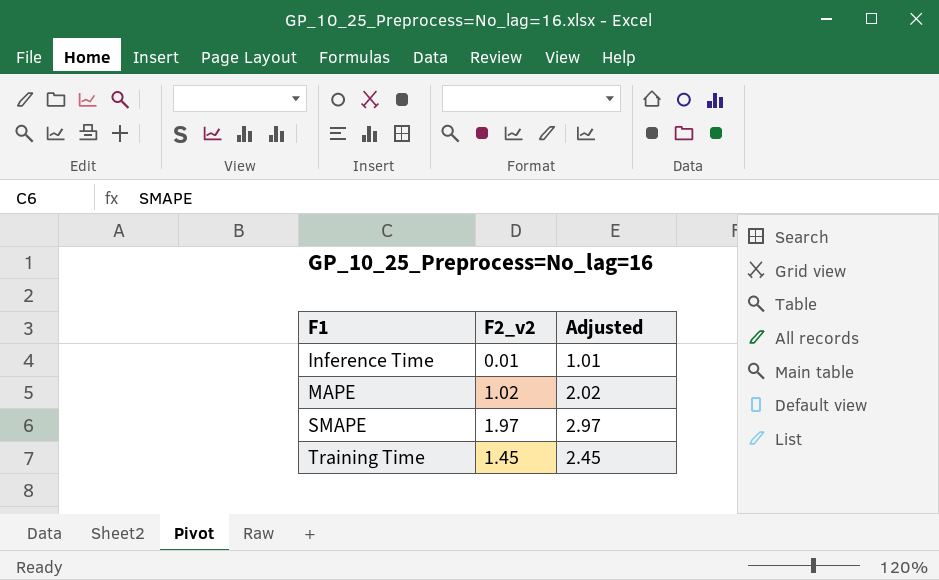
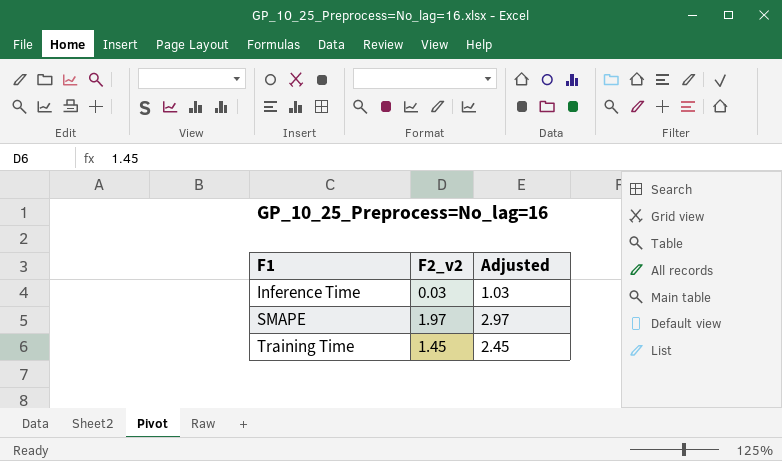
row MAPE: 1.02 | 2.02 -> none
Inference Time | F2_v2: 0.01 -> 0.03
Inference Time | Adjusted: 1.01 -> 1.03

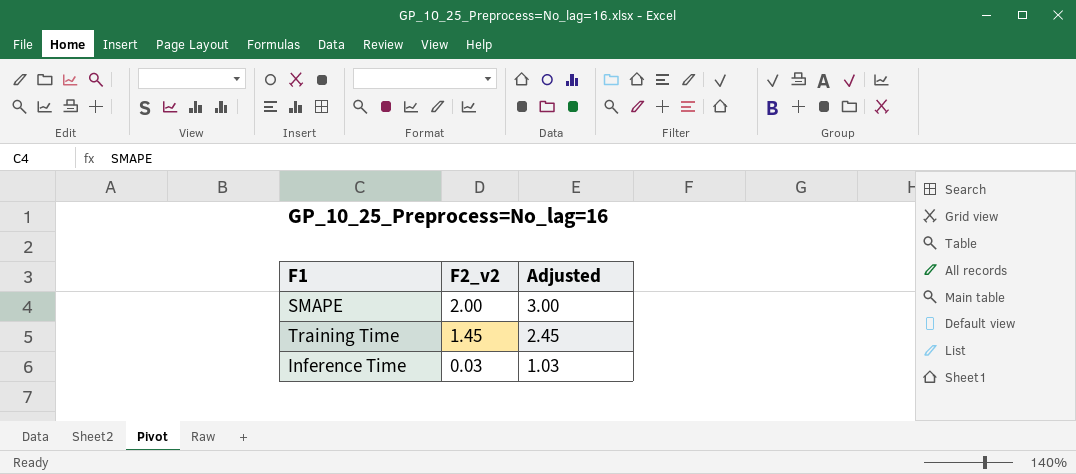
row order: F1 ascending -> F2_v2 descending
SMAPE | F2_v2: 1.97 -> 2.00
SMAPE | Adjusted: 2.97 -> 3.00

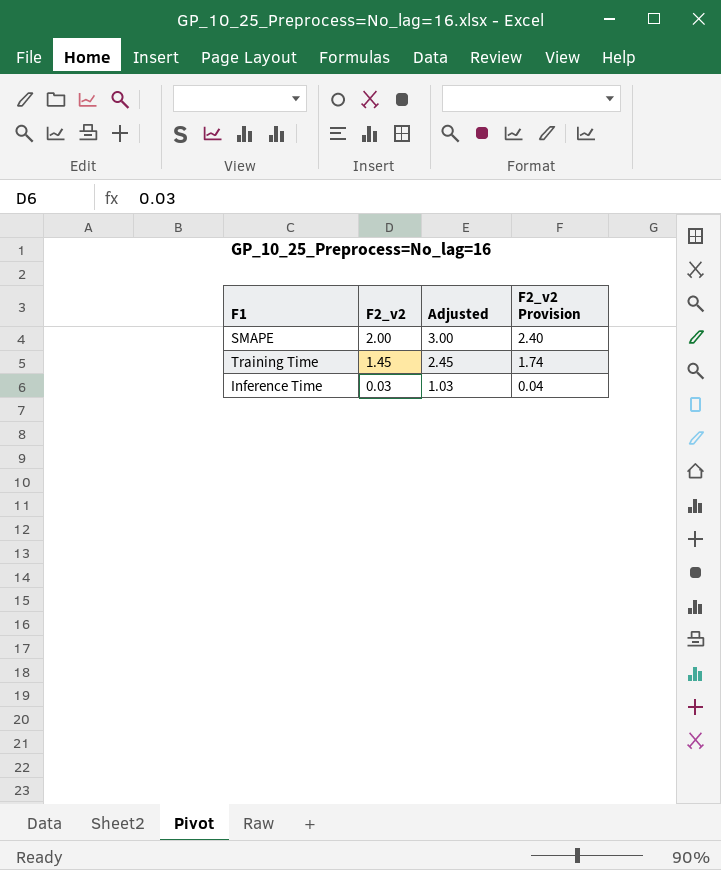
column F2_v2 Provision | formula: none -> [F2_v2] * 1.2

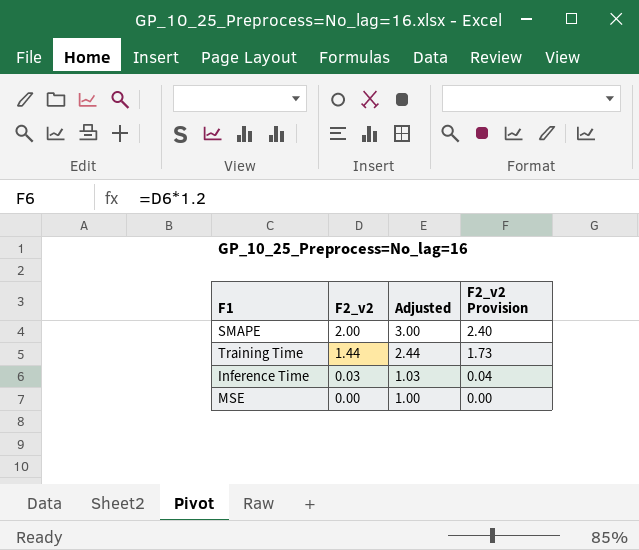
Training Time | F2_v2: 1.45 -> 1.44
Training Time | Adjusted: 2.45 -> 2.44
Training Time | F2_v2 Provision: 1.74 -> 1.73
row MSE: none -> 0.00 | 1.00 | 0.00

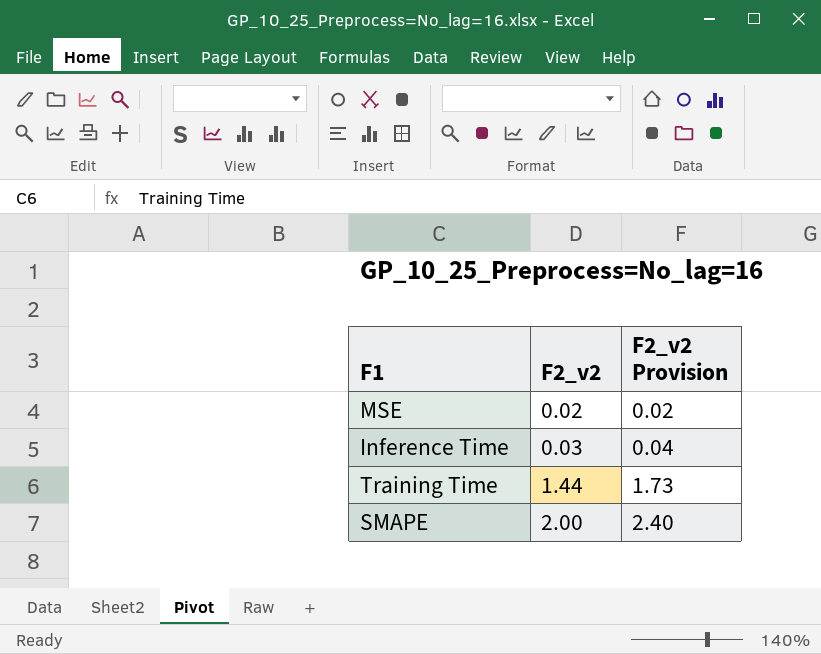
row order: F2_v2 descending -> F2_v2 ascending
column Adjusted | formula: [F2_v2] + 1 -> none
MSE | F2_v2: 0.00 -> 0.02
MSE | F2_v2 Provision: 0.00 -> 0.02

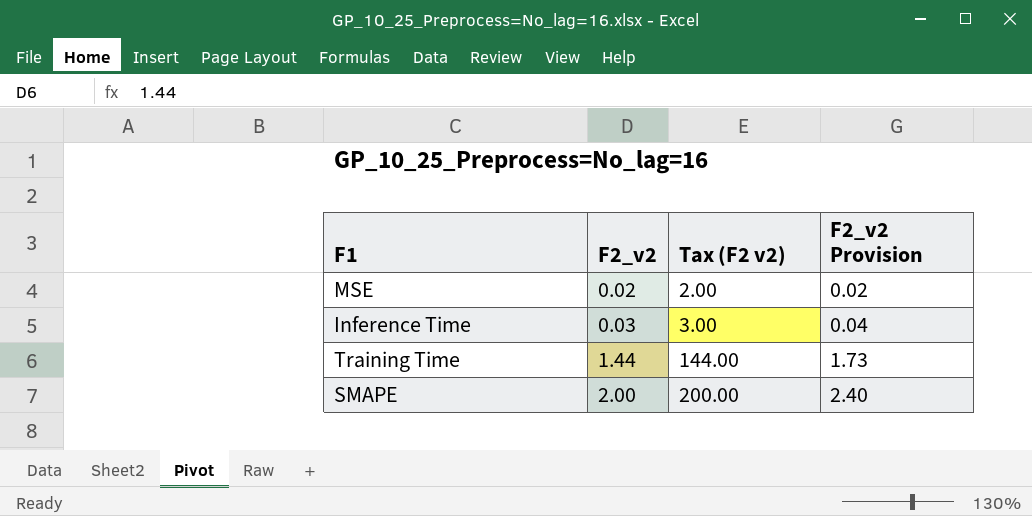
column Tax (F2 v2) | formula: none -> [F2_v2] * 100

